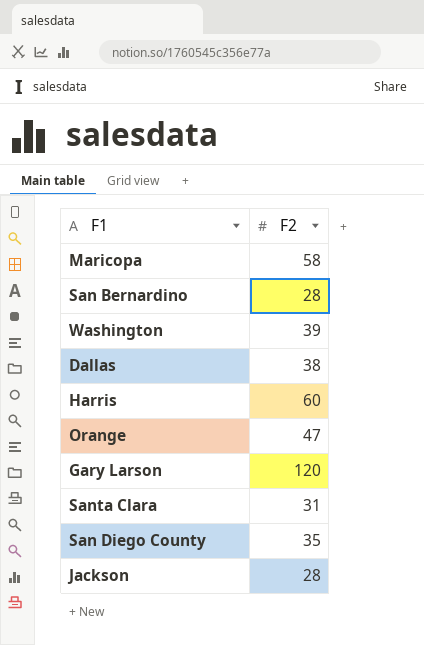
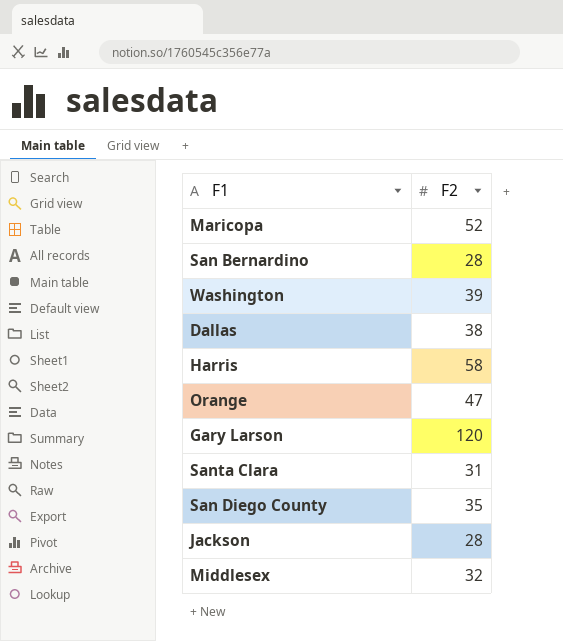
Maricopa | F2: 58 -> 52
Harris | F2: 60 -> 58
row Middlesex: none -> 32

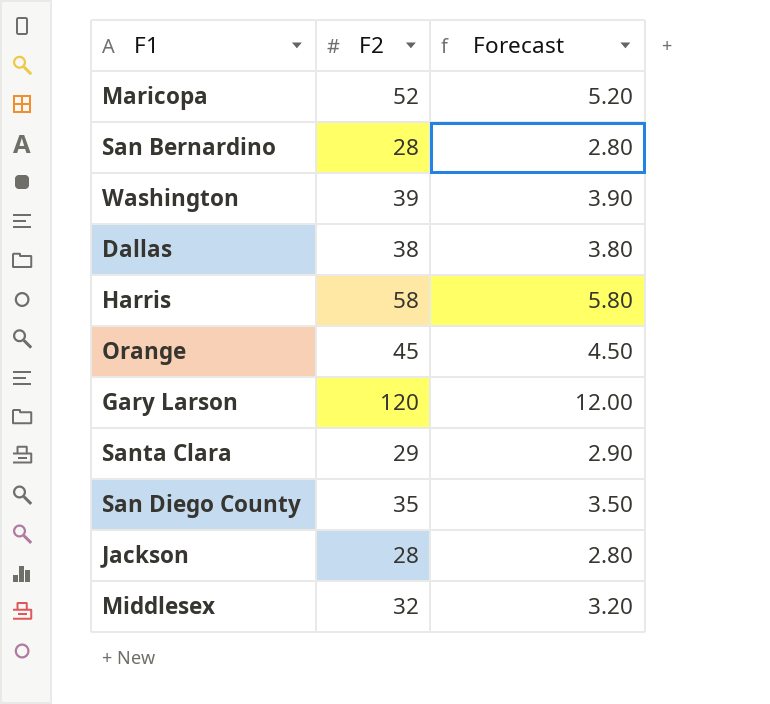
column Forecast | formula: none -> [F2] * 0.1
Orange | F2: 47 -> 45
Santa Clara | F2: 31 -> 29

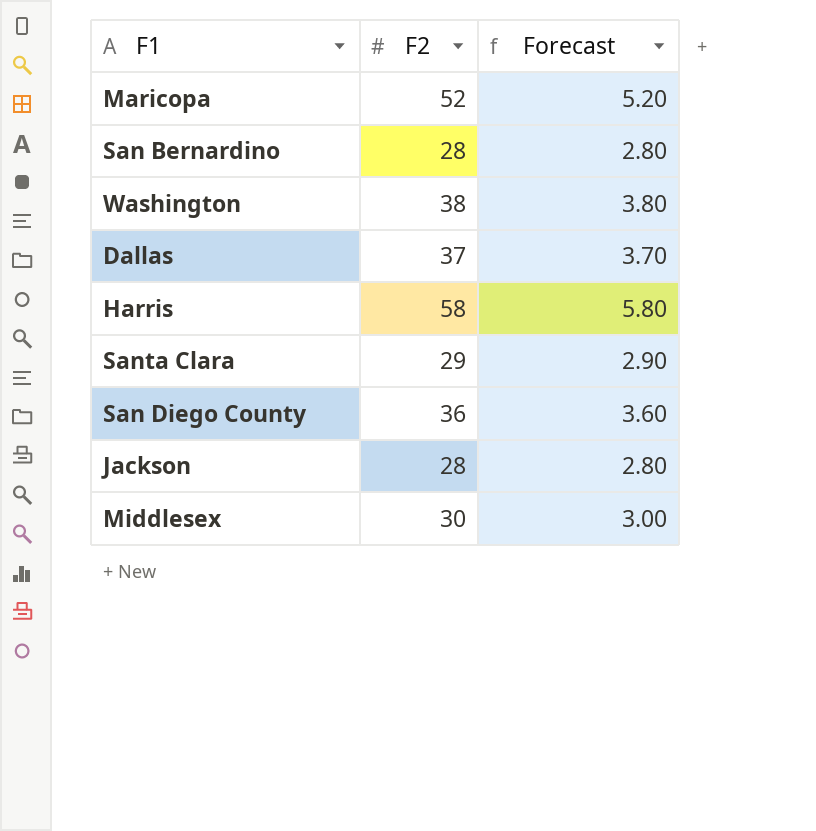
row Orange: 45 | 4.50 -> none
row Gary Larson: 120 | 12.00 -> none
Washington | F2: 39 -> 38
Washington | Forecast: 3.90 -> 3.80
Dallas | F2: 38 -> 37
Dallas | Forecast: 3.80 -> 3.70
San Diego County | F2: 35 -> 36
San Diego County | Forecast: 3.50 -> 3.60
Middlesex | F2: 32 -> 30
Middlesex | Forecast: 3.20 -> 3.00

